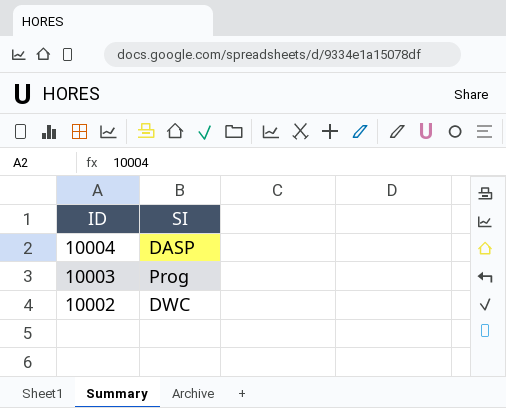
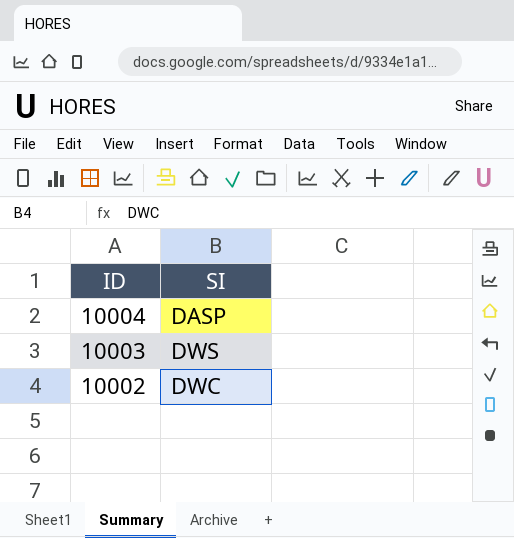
10003 | SI: Prog -> DWS

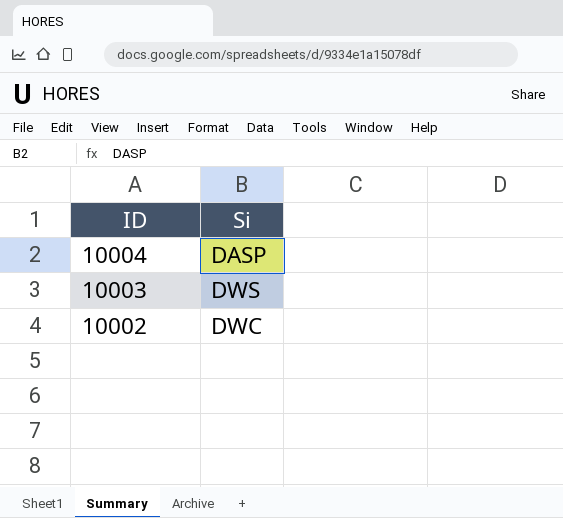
column name: SI -> Si

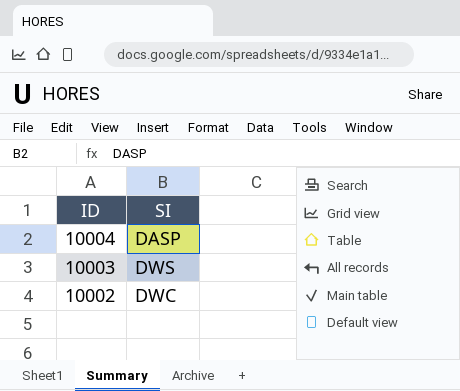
column name: Si -> SI

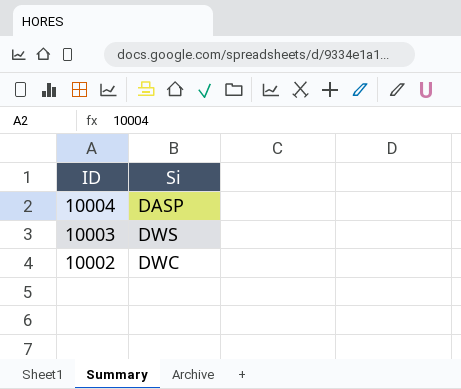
column name: SI -> Si

